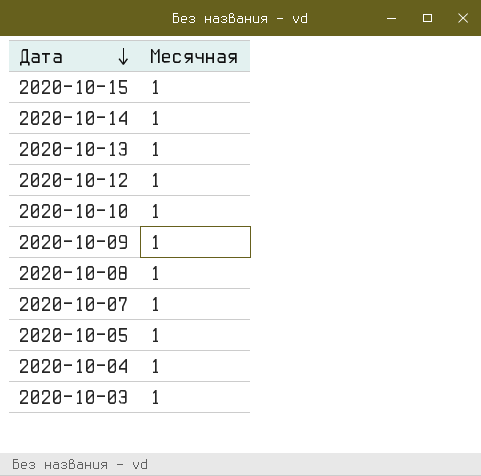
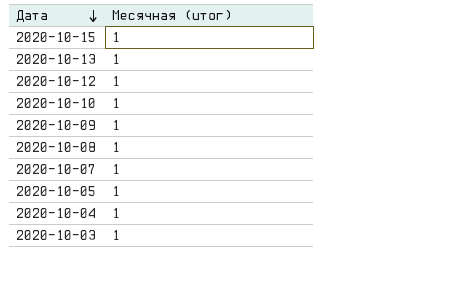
column name: Месячная -> Месячная (итог)
row 2020-10-14: 1 -> none

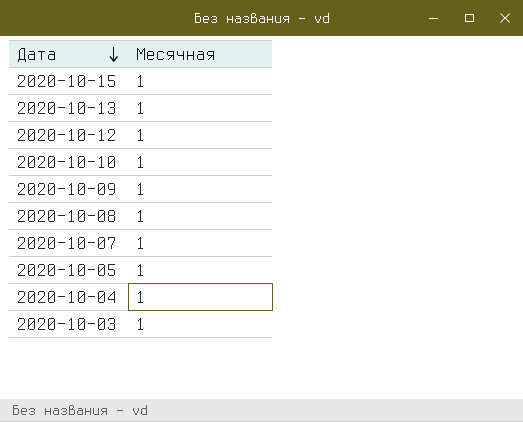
column name: Месячная (итог) -> Месячная

